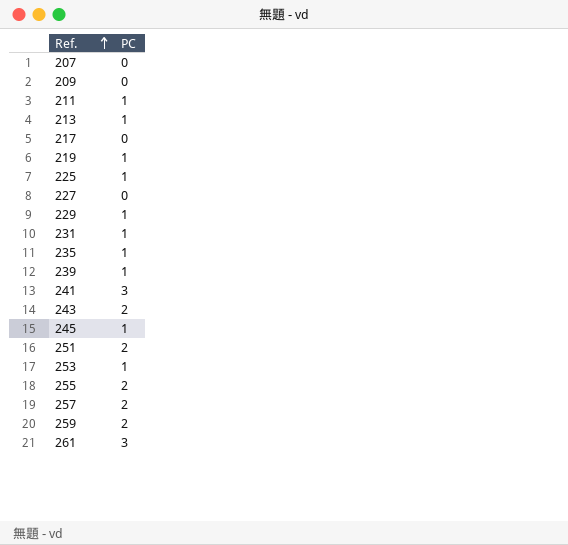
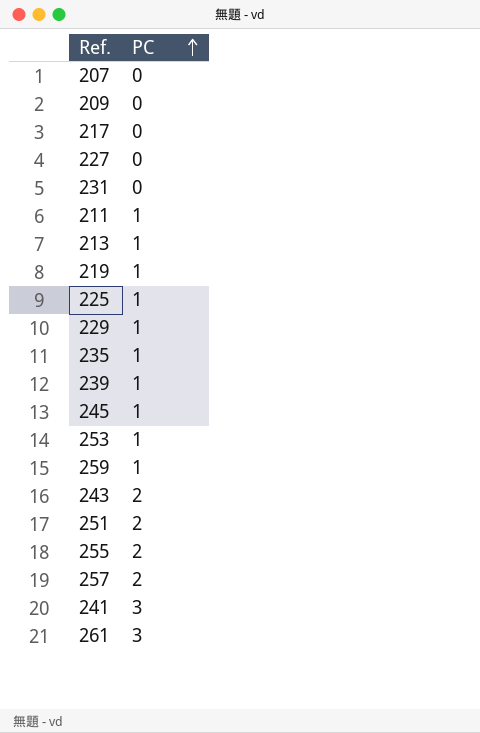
row order: Ref. ascending -> PC ascending
231 | PC: 1 -> 0
259 | PC: 2 -> 1

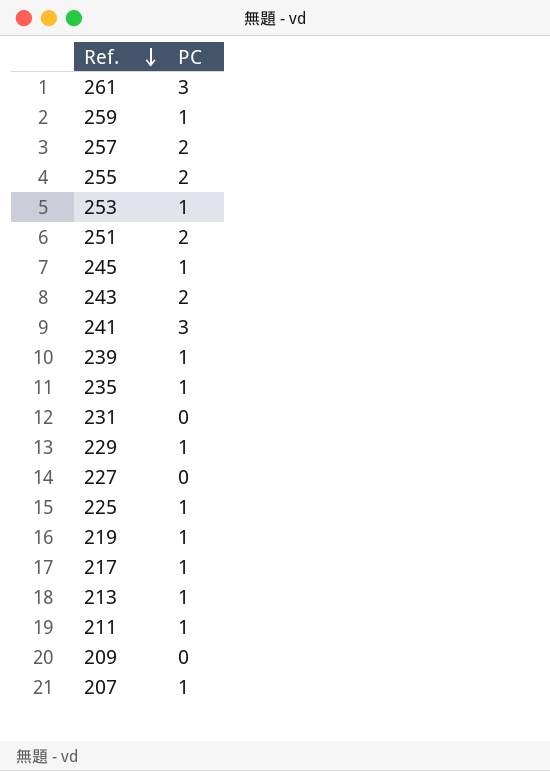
row order: PC ascending -> Ref. descending
217 | PC: 0 -> 1
207 | PC: 0 -> 1

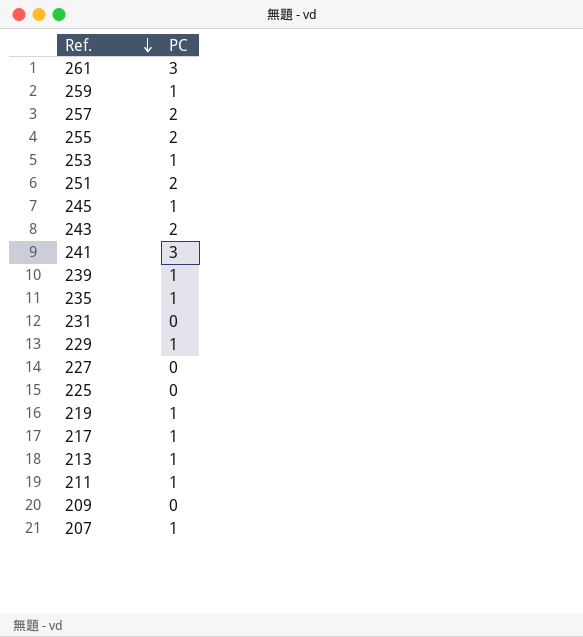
225 | PC: 1 -> 0

